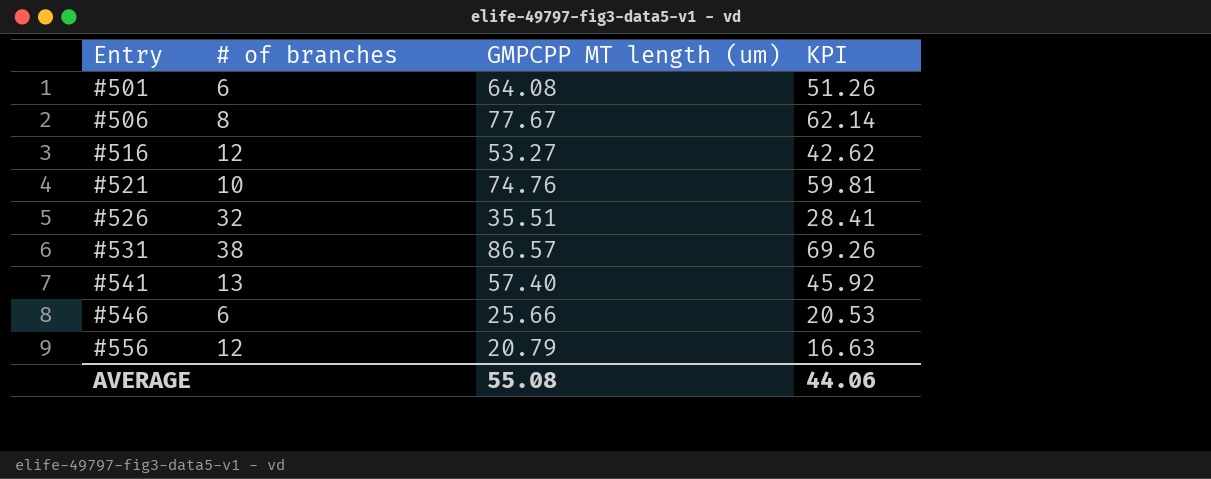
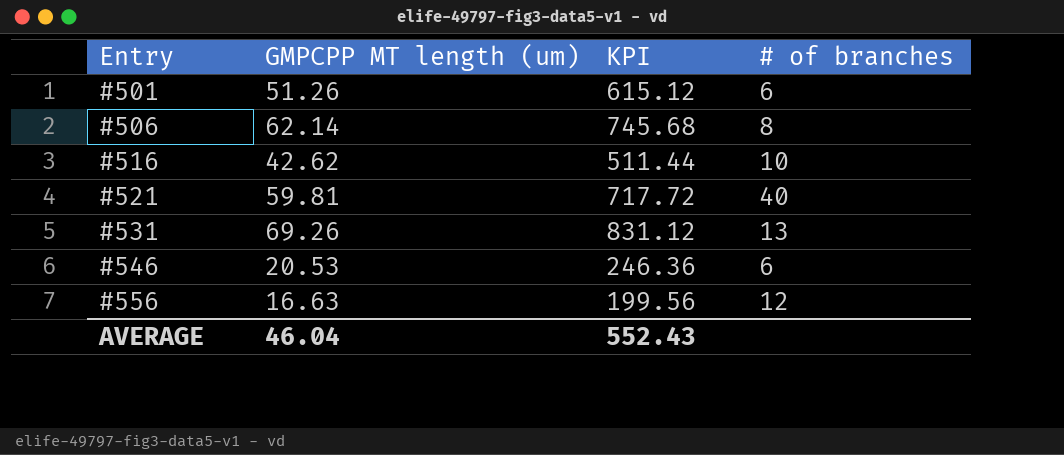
column KPI | formula: [GMPCPP MT length (um)] * 0.8 -> [GMPCPP MT length (um)] * 12
column # of branches | position: 2 -> 4
row #526: 32 | 35.51 | 28.41 -> none
row #541: 13 | 57.40 | 45.92 -> none
#501 | GMPCPP MT length (um): 64.08 -> 51.26
#506 | GMPCPP MT length (um): 77.67 -> 62.14
#516 | GMPCPP MT length (um): 53.27 -> 42.62
#516 | # of branches: 12 -> 10
#521 | GMPCPP MT length (um): 74.76 -> 59.81
#521 | # of branches: 10 -> 40
#531 | GMPCPP MT length (um): 86.57 -> 69.26
#531 | # of branches: 38 -> 13
#546 | GMPCPP MT length (um): 25.66 -> 20.53
#556 | GMPCPP MT length (um): 20.79 -> 16.63
AVERAGE | GMPCPP MT length (um): 55.08 -> 46.04
AVERAGE | KPI: 44.06 -> 552.43

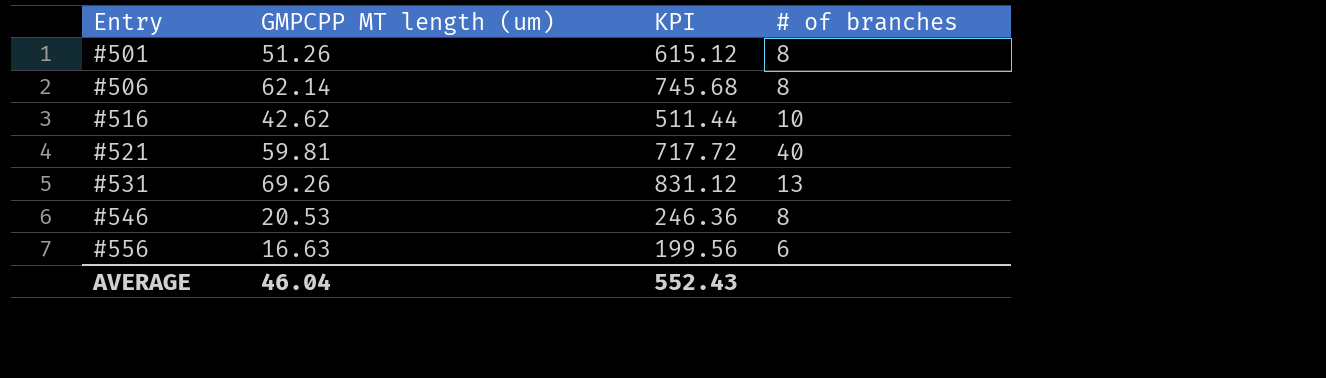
#501 | # of branches: 6 -> 8
#546 | # of branches: 6 -> 8
#556 | # of branches: 12 -> 6

